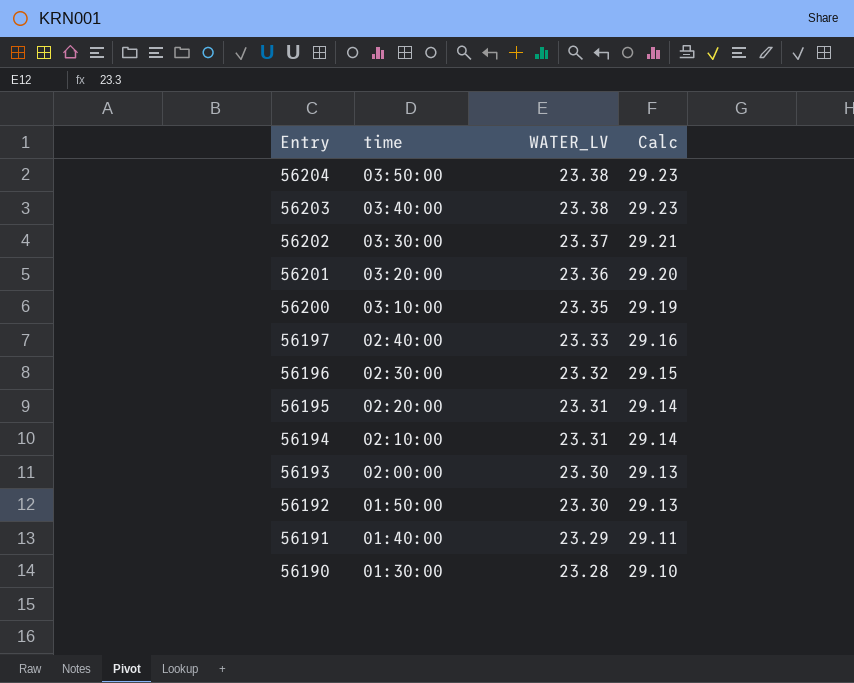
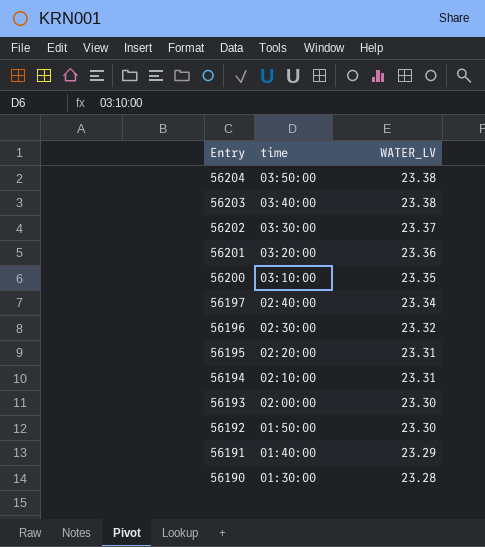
column Calc | formula: [WATER_LV] * 1.25 -> none
56197 | WATER_LV: 23.33 -> 23.34

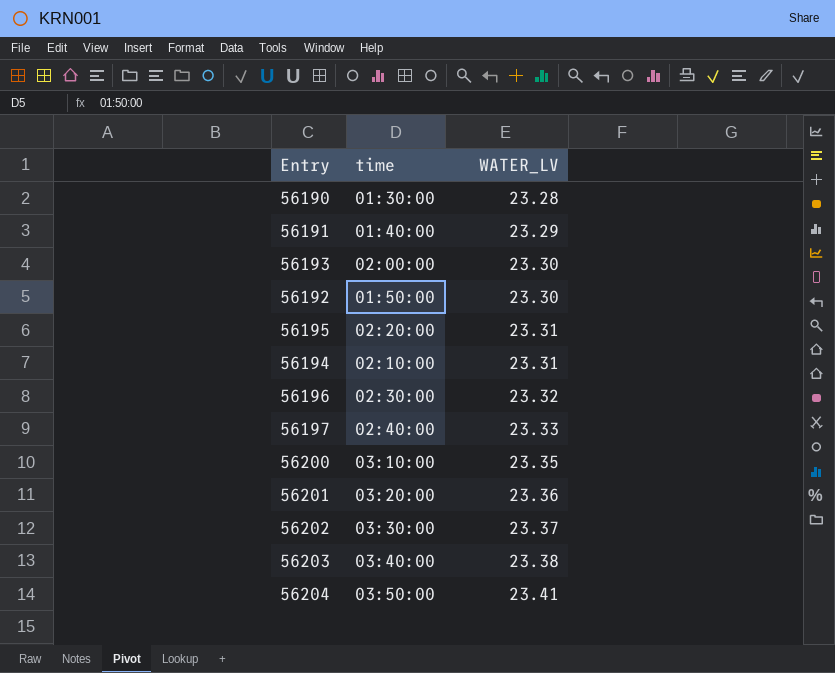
row order: Entry descending -> WATER_LV ascending
56197 | WATER_LV: 23.34 -> 23.33
56204 | WATER_LV: 23.38 -> 23.41

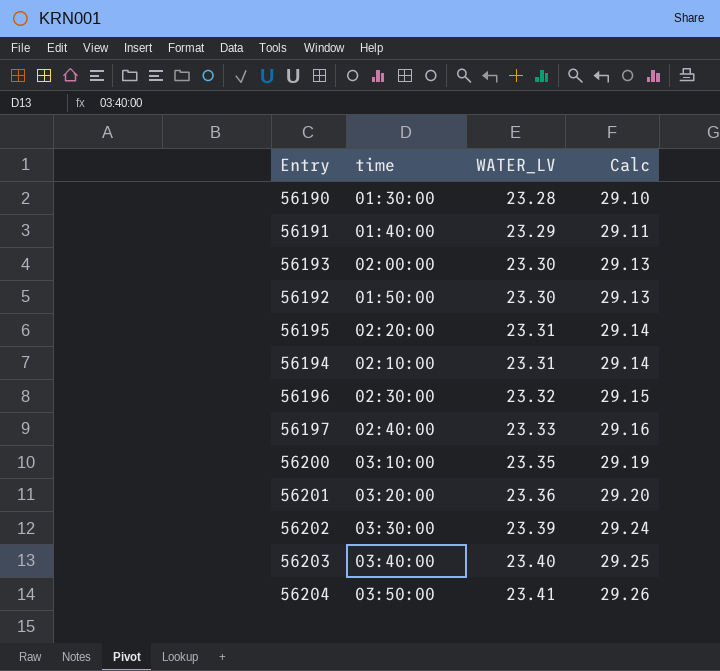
column Calc | formula: none -> [WATER_LV] * 1.25
56202 | WATER_LV: 23.37 -> 23.39
56203 | WATER_LV: 23.38 -> 23.40

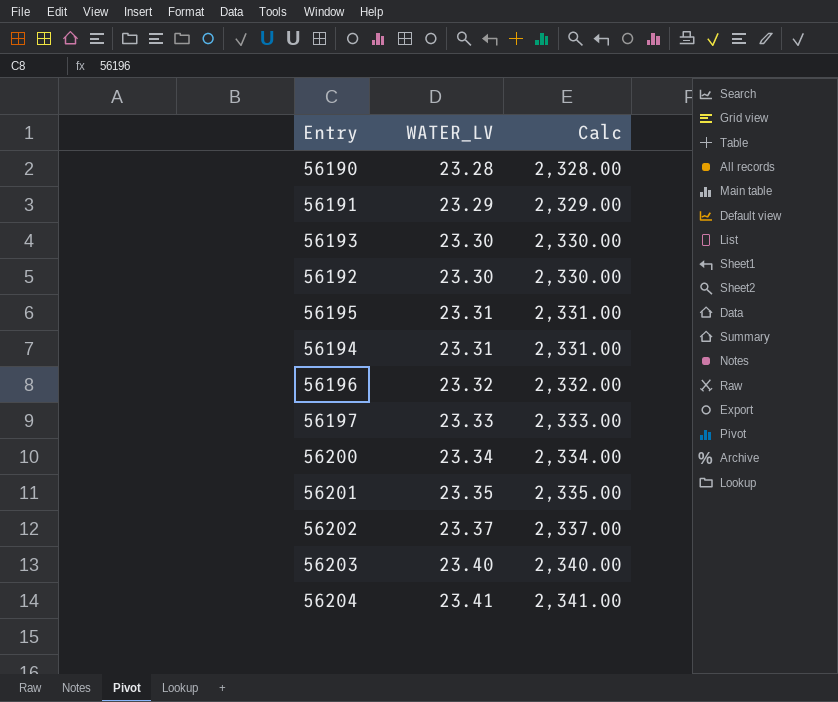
column time | position: 2 -> none
column Calc | formula: [WATER_LV] * 1.25 -> [WATER_LV] * 100
56200 | WATER_LV: 23.35 -> 23.34
56201 | WATER_LV: 23.36 -> 23.35
56202 | WATER_LV: 23.39 -> 23.37

